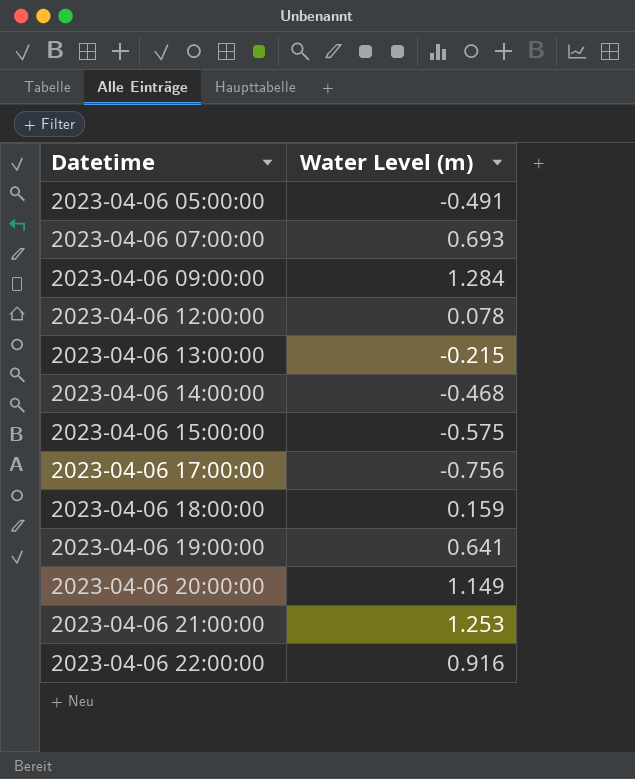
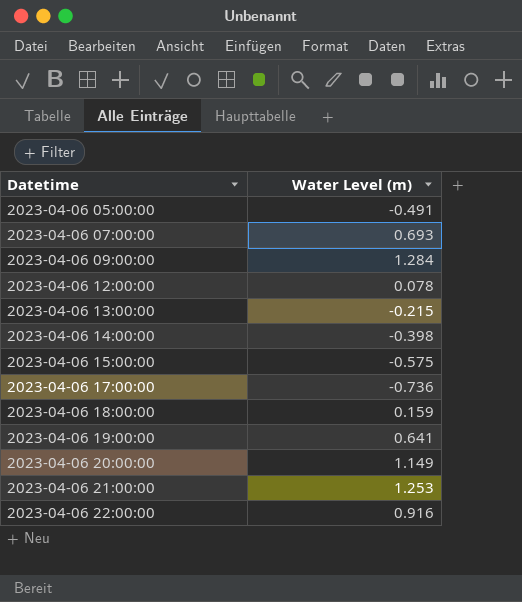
2023-04-06 14:00:00 | Water Level (m): -0.468 -> -0.398
2023-04-06 17:00:00 | Water Level (m): -0.756 -> -0.736

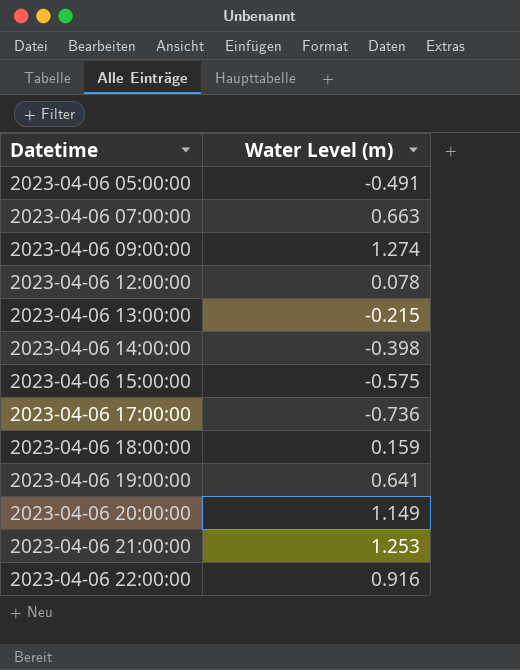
2023-04-06 07:00:00 | Water Level (m): 0.693 -> 0.663
2023-04-06 09:00:00 | Water Level (m): 1.284 -> 1.274

